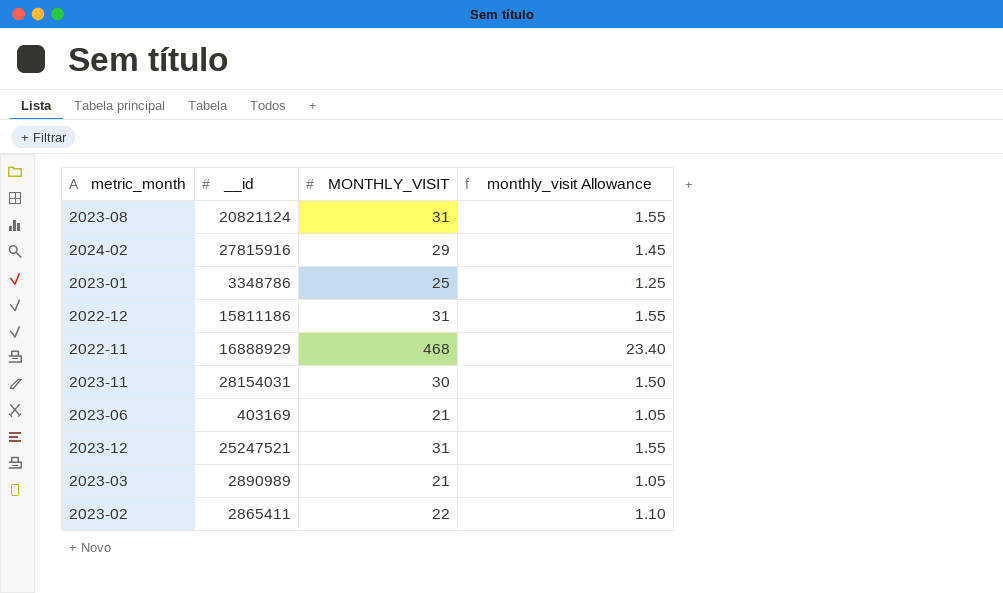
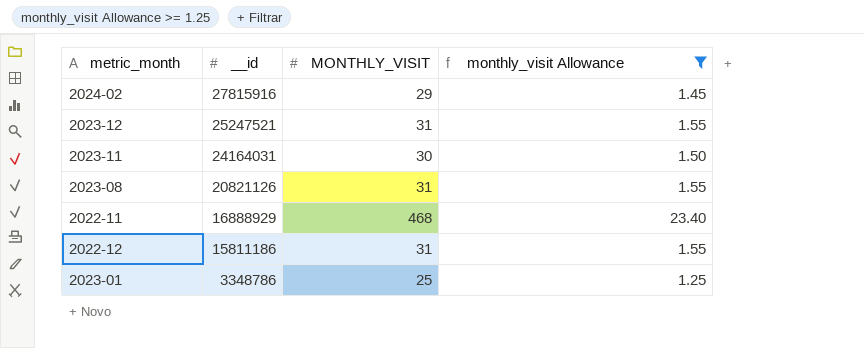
filter: none -> monthly_visit Allowance >= 1.25
row order: none -> __id descending
2023-11 | __id: 28154031 -> 24164031
2023-08 | __id: 20821124 -> 20821126

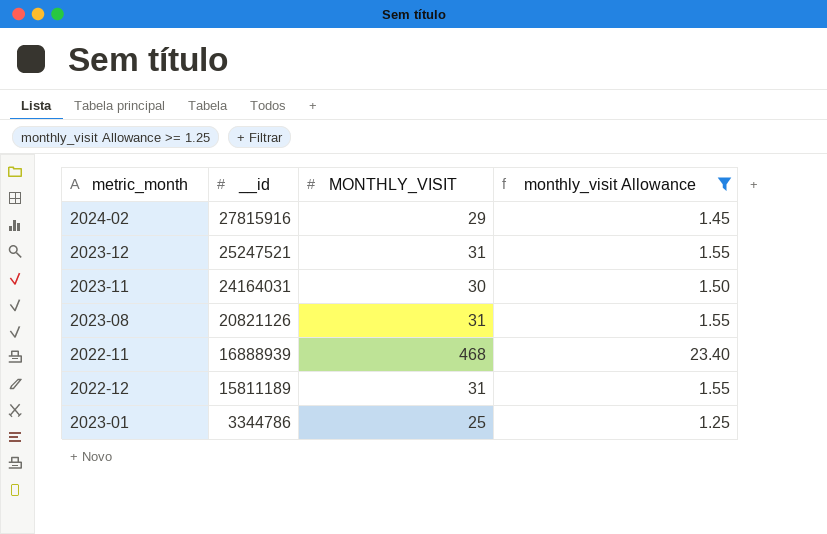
2022-11 | __id: 16888929 -> 16888939
2022-12 | __id: 15811186 -> 15811189
2023-01 | __id: 3348786 -> 3344786

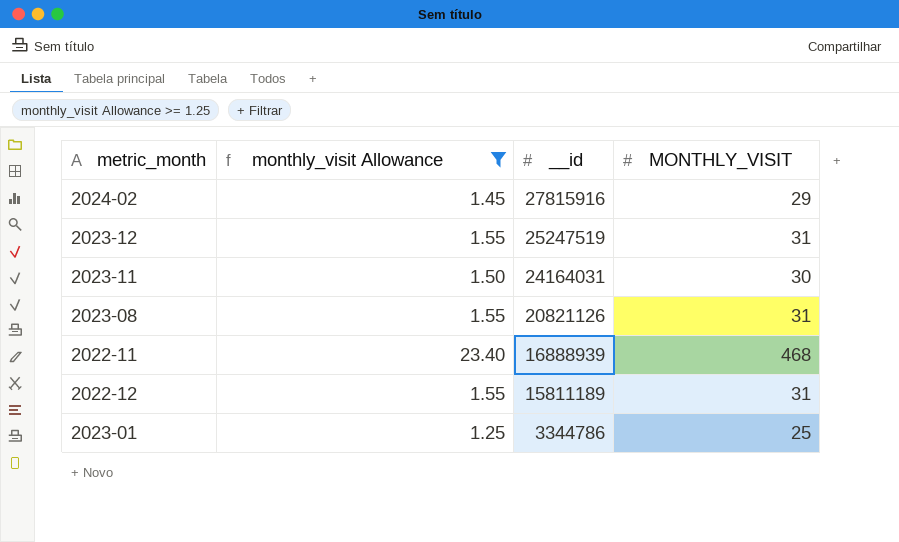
column monthly_visit Allowance | position: 4 -> 2
2023-12 | __id: 25247521 -> 25247519

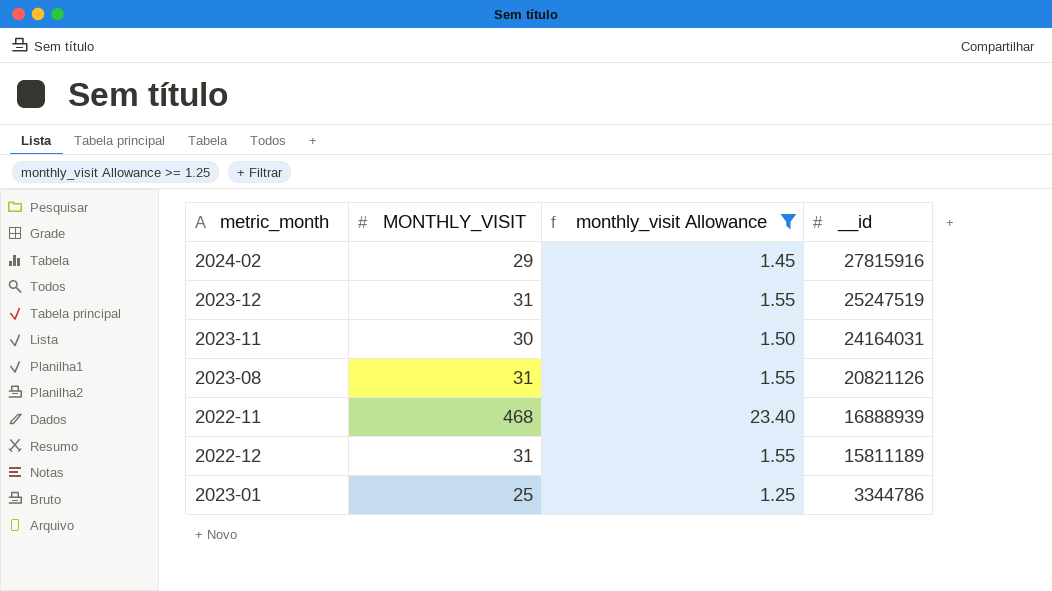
column MONTHLY_VISIT | position: 4 -> 2

